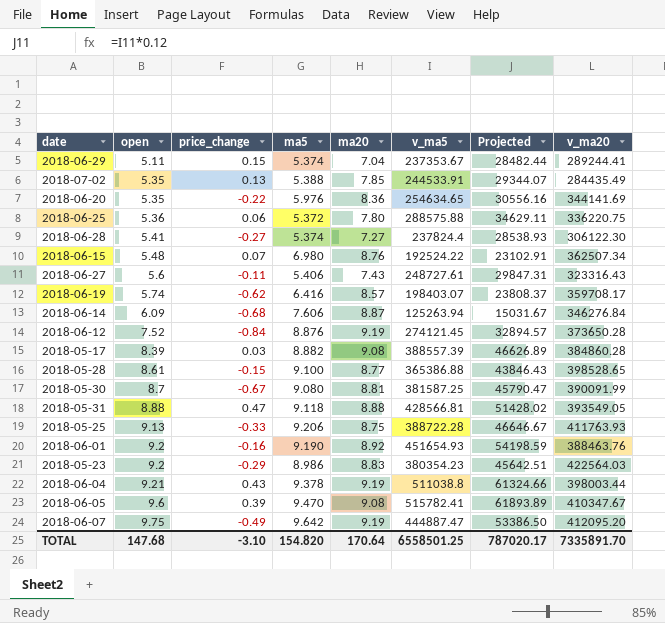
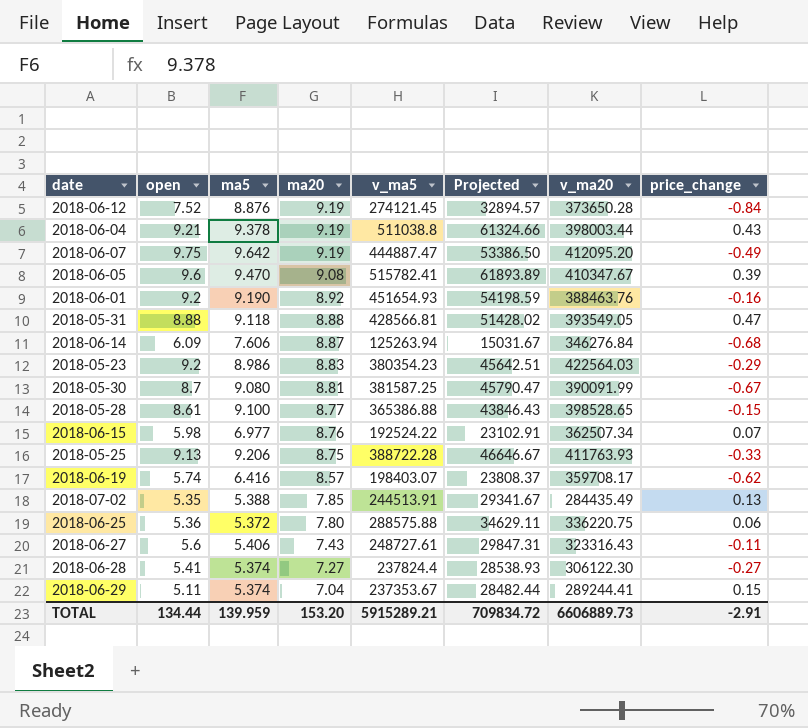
row order: open ascending -> ma20 descending
column price_change | position: 3 -> 8
row 2018-06-20: 5.35 | -0.22 | 5.976 | 8.36 | 254634.65 | 30556.16 | 344141.69 -> none
row 2018-05-17: 8.39 | 0.03 | 8.882 | 9.08 | 388557.39 | 46626.89 | 384860.28 -> none
2018-06-15 | open: 5.48 -> 5.98
2018-06-15 | ma5: 6.980 -> 6.977
2018-07-02 | v_ma5: 244533.91 -> 244513.91
2018-07-02 | Projected: 29344.07 -> 29341.67
TOTAL | open: 147.68 -> 134.44
TOTAL | ma5: 154.820 -> 139.959
TOTAL | ma20: 170.64 -> 153.20
TOTAL | v_ma5: 6558501.25 -> 5915289.21
TOTAL | Projected: 787020.17 -> 709834.72
TOTAL | v_ma20: 7335891.70 -> 6606889.73
TOTAL | price_change: -3.10 -> -2.91

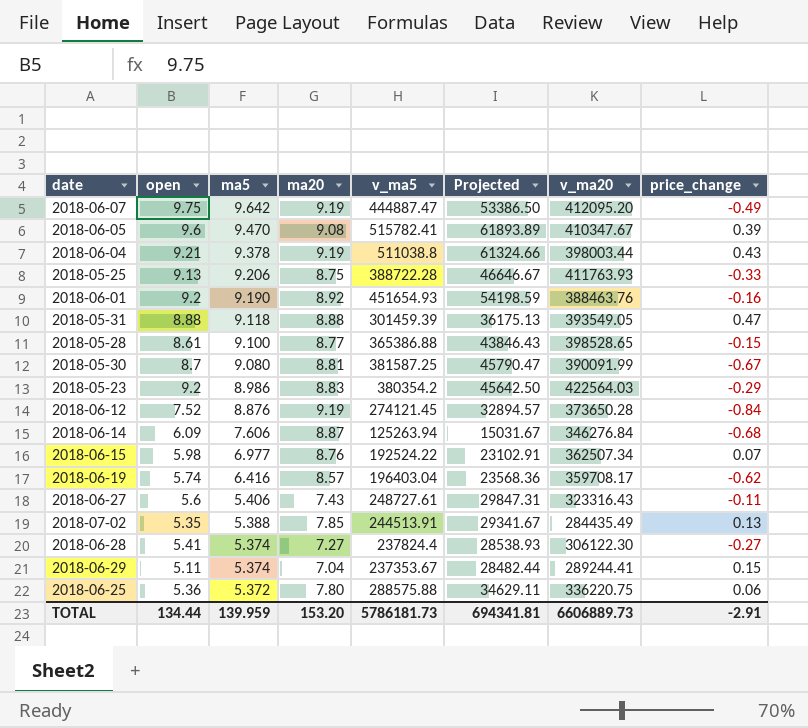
row order: ma20 descending -> ma5 descending
2018-05-31 | v_ma5: 428566.81 -> 301459.39
2018-05-31 | Projected: 51428.02 -> 36175.13
2018-05-23 | v_ma5: 380354.23 -> 380354.2
2018-05-23 | Projected: 45642.51 -> 45642.50
2018-06-19 | v_ma5: 198403.07 -> 196403.04
2018-06-19 | Projected: 23808.37 -> 23568.36
TOTAL | v_ma5: 5915289.21 -> 5786181.73
TOTAL | Projected: 709834.72 -> 694341.81

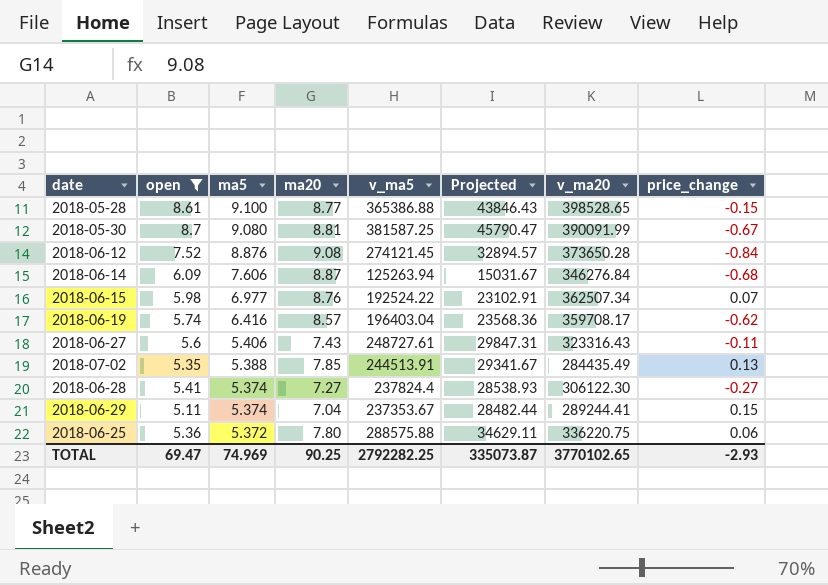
filter: none -> open <= 8.7
2018-06-12 | ma20: 9.19 -> 9.08
TOTAL | open: 134.44 -> 69.47
TOTAL | ma5: 139.959 -> 74.969
TOTAL | ma20: 153.20 -> 90.25
TOTAL | v_ma5: 5786181.73 -> 2792282.25
TOTAL | Projected: 694341.81 -> 335073.87
TOTAL | v_ma20: 6606889.73 -> 3770102.65
TOTAL | price_change: -2.91 -> -2.93

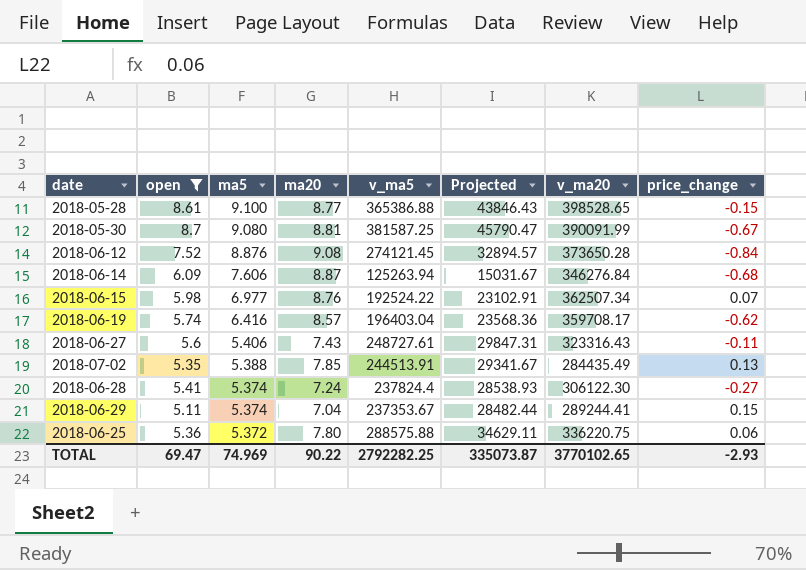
2018-06-28 | ma20: 7.27 -> 7.24
TOTAL | ma20: 90.25 -> 90.22

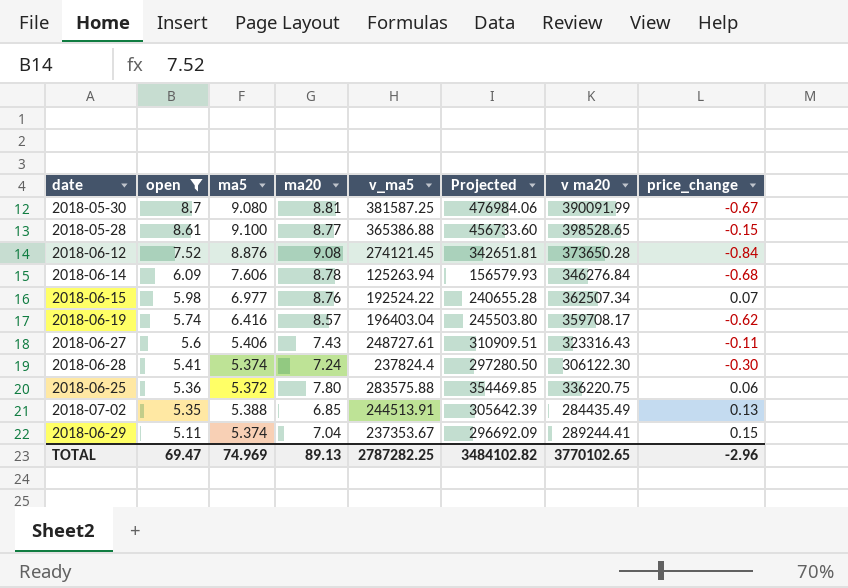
row order: ma5 descending -> open descending
column Projected | formula: [v_ma5] * 0.12 -> [v_ma5] * 1.25
column name: v_ma20 -> v ma20
2018-06-14 | ma20: 8.87 -> 8.78
2018-06-28 | price_change: -0.27 -> -0.30
2018-06-25 | v_ma5: 288575.88 -> 283575.88
2018-07-02 | ma20: 7.85 -> 6.85
TOTAL | ma20: 90.22 -> 89.13
TOTAL | v_ma5: 2792282.25 -> 2787282.25
TOTAL | Projected: 335073.87 -> 3484102.82
TOTAL | price_change: -2.93 -> -2.96

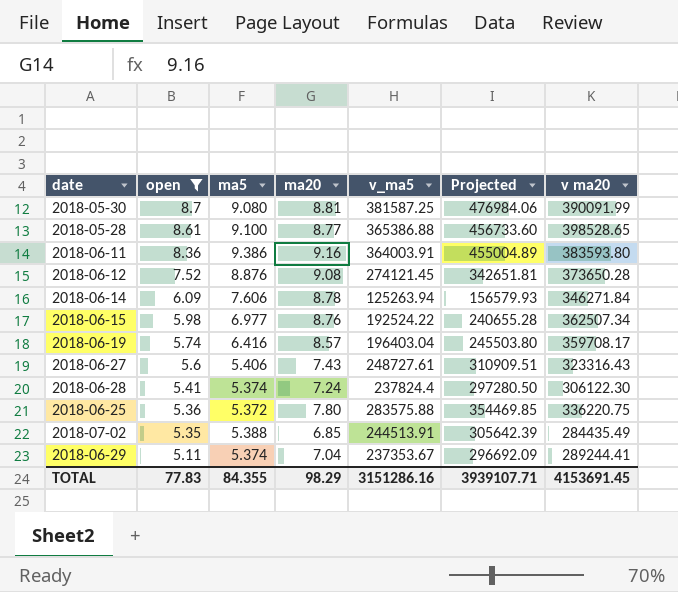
column price_change | position: 8 -> none
row 2018-06-11: none -> 8.36 | 9.386 | 9.16 | 364003.91 | 455004.89 | 383593.80
2018-06-14 | v ma20: 346276.84 -> 346271.84
TOTAL | open: 69.47 -> 77.83
TOTAL | ma5: 74.969 -> 84.355
TOTAL | ma20: 89.13 -> 98.29
TOTAL | v_ma5: 2787282.25 -> 3151286.16
TOTAL | Projected: 3484102.82 -> 3939107.71
TOTAL | v ma20: 3770102.65 -> 4153691.45

